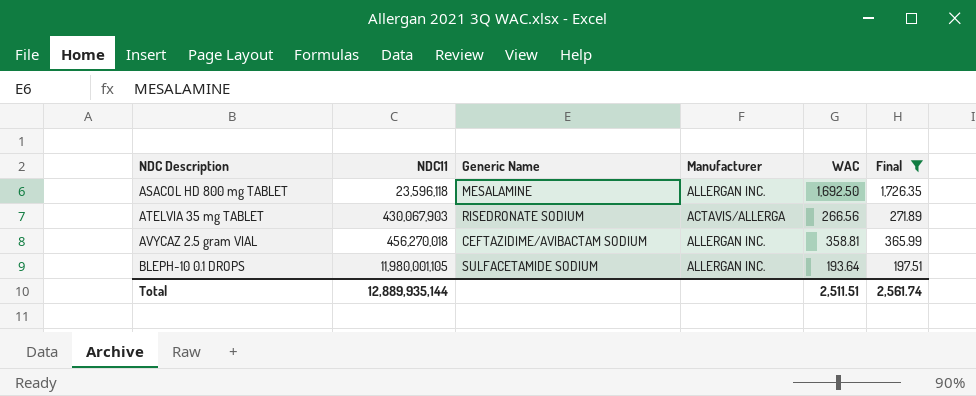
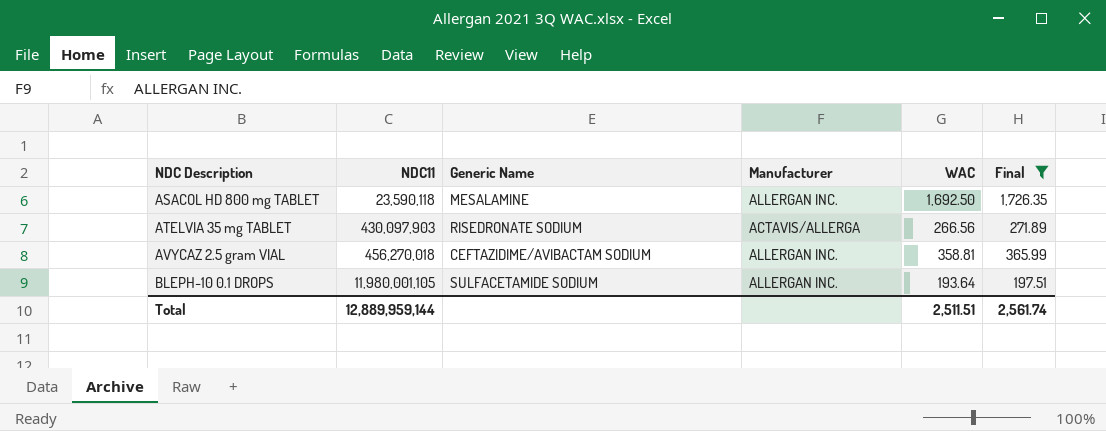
ASACOL HD 800 mg TABLET | NDC11: 23,596,118 -> 23,590,118
ATELVIA 35 mg TABLET | NDC11: 430,067,903 -> 430,097,903
Total | NDC11: 12,889,935,144 -> 12,889,959,144

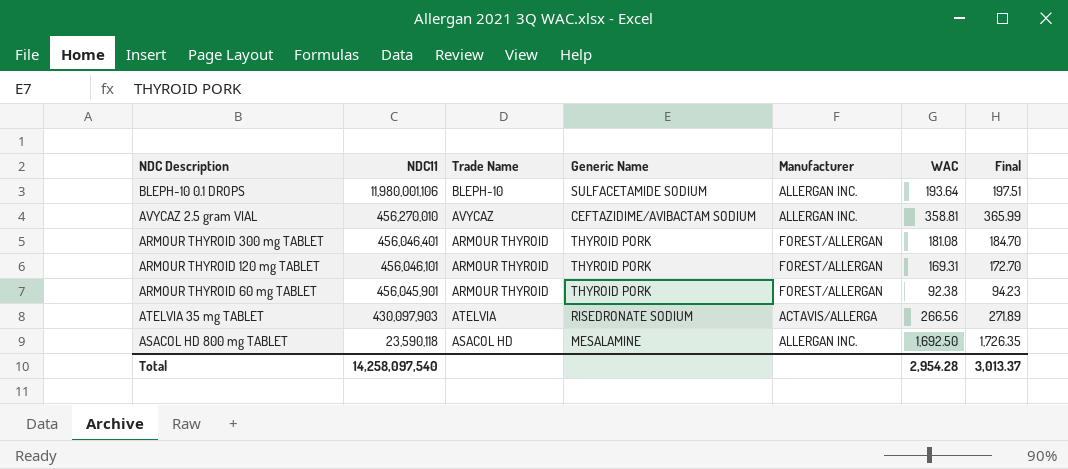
filter: Final >= 197.51 -> none
row order: NDC Description ascending -> NDC11 descending
column Trade Name | position: none -> 3
BLEPH-10 0.1 DROPS | NDC11: 11,980,001,105 -> 11,980,001,106
AVYCAZ 2.5 gram VIAL | NDC11: 456,270,018 -> 456,270,010
Total | NDC11: 12,889,959,144 -> 14,258,097,540
Total | WAC: 2,511.51 -> 2,954.28
Total | Final: 2,561.74 -> 3,013.37

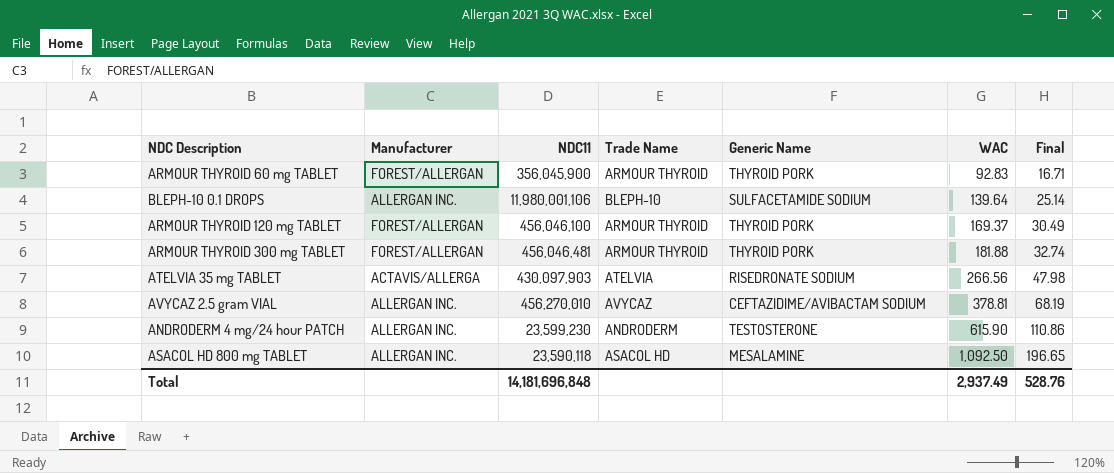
row order: NDC11 descending -> WAC ascending
column Manufacturer | position: 5 -> 2
column Final | formula: [WAC] * 1.02 -> [WAC] * 0.18
ARMOUR THYROID 60 mg TABLET | NDC11: 456,045,901 -> 356,045,900
ARMOUR THYROID 60 mg TABLET | WAC: 92.38 -> 92.83
BLEPH-10 0.1 DROPS | WAC: 193.64 -> 139.64
ARMOUR THYROID 120 mg TABLET | NDC11: 456,046,101 -> 456,046,100
ARMOUR THYROID 120 mg TABLET | WAC: 169.31 -> 169.37
ARMOUR THYROID 300 mg TABLET | NDC11: 456,046,401 -> 456,046,481
ARMOUR THYROID 300 mg TABLET | WAC: 181.08 -> 181.88
AVYCAZ 2.5 gram VIAL | WAC: 358.81 -> 378.81
row ANDRODERM 4 mg/24 hour PATCH: none -> ALLERGAN INC. | 23,599,230 | ANDRODERM | TESTOSTERONE | 615.90 | 110.86
ASACOL HD 800 mg TABLET | WAC: 1,692.50 -> 1,092.50
Total | NDC11: 14,258,097,540 -> 14,181,696,848
Total | WAC: 2,954.28 -> 2,937.49
Total | Final: 3,013.37 -> 528.76

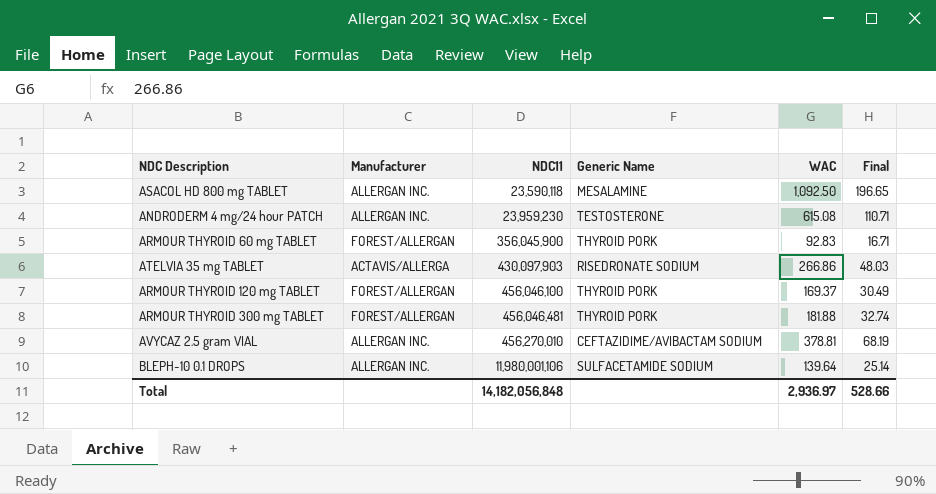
row order: WAC ascending -> NDC11 ascending
column Trade Name | position: 4 -> none
ANDRODERM 4 mg/24 hour PATCH | NDC11: 23,599,230 -> 23,959,230
ANDRODERM 4 mg/24 hour PATCH | WAC: 615.90 -> 615.08
ANDRODERM 4 mg/24 hour PATCH | Final: 110.86 -> 110.71
ATELVIA 35 mg TABLET | WAC: 266.56 -> 266.86
ATELVIA 35 mg TABLET | Final: 47.98 -> 48.03
Total | NDC11: 14,181,696,848 -> 14,182,056,848
Total | WAC: 2,937.49 -> 2,936.97
Total | Final: 528.76 -> 528.66

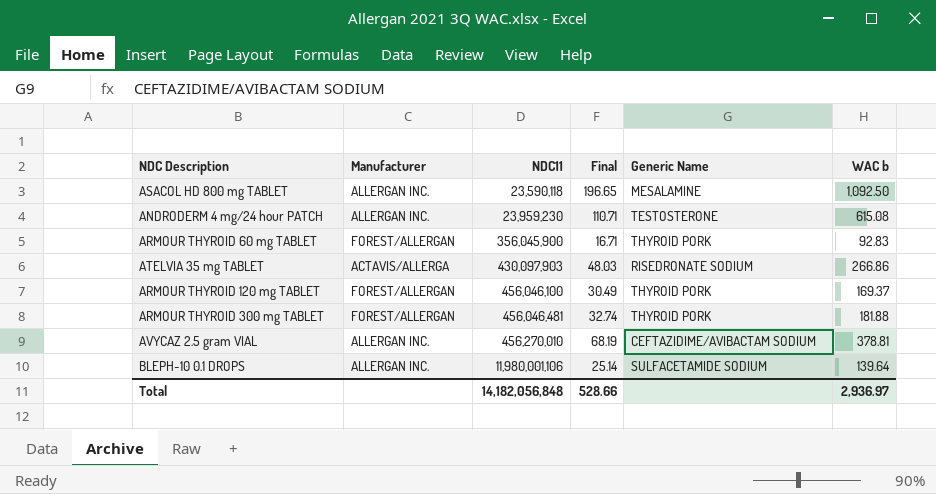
column Final | position: 6 -> 4
column name: WAC -> WAC b

